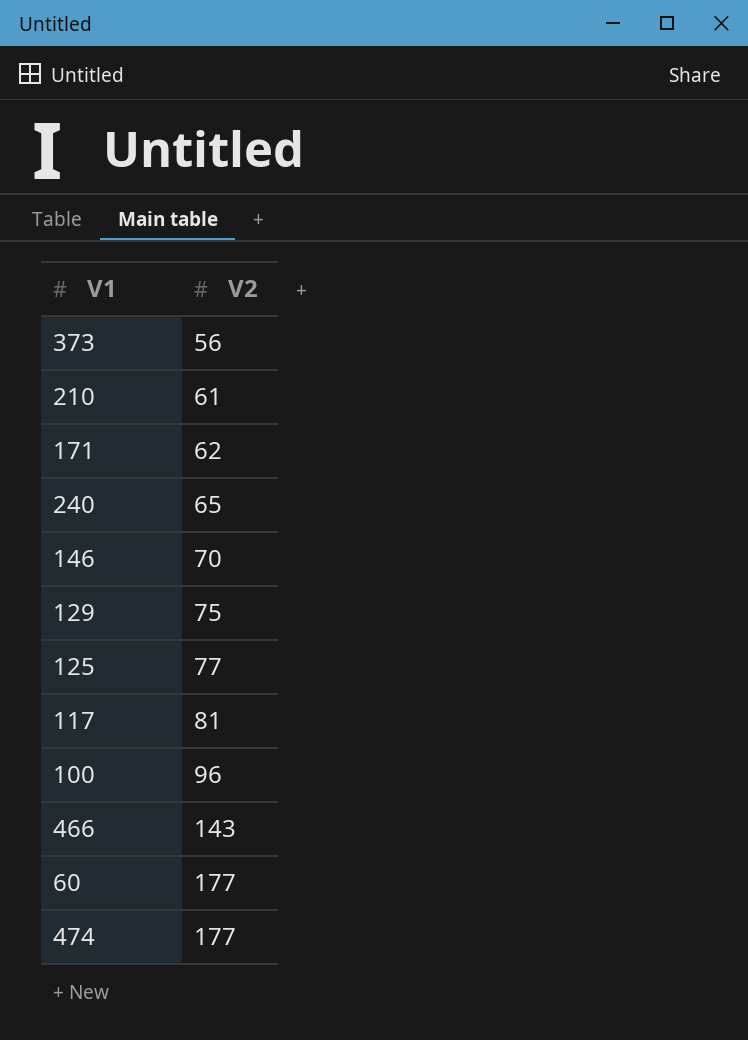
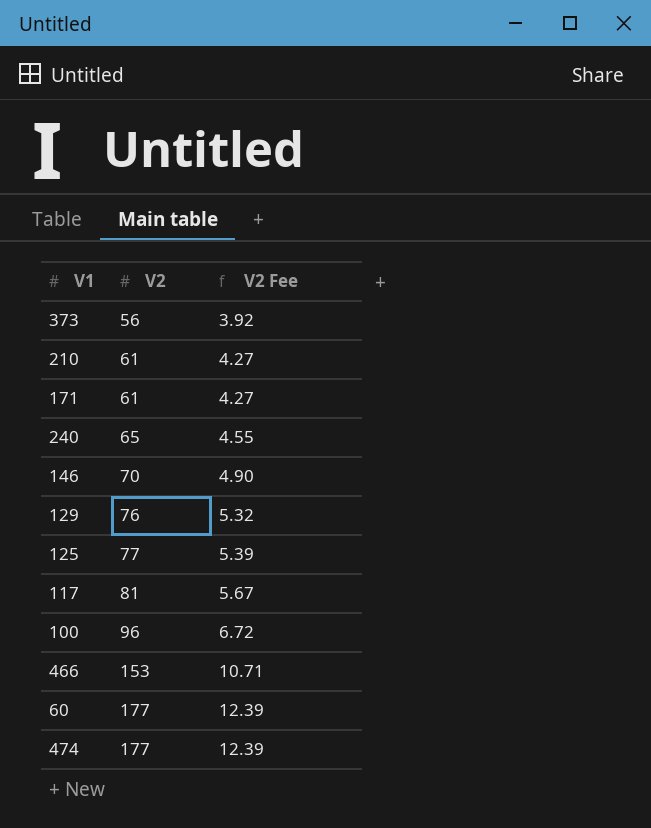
column V2 Fee | formula: none -> [V2] * 0.07
171 | V2: 62 -> 61
129 | V2: 75 -> 76
466 | V2: 143 -> 153

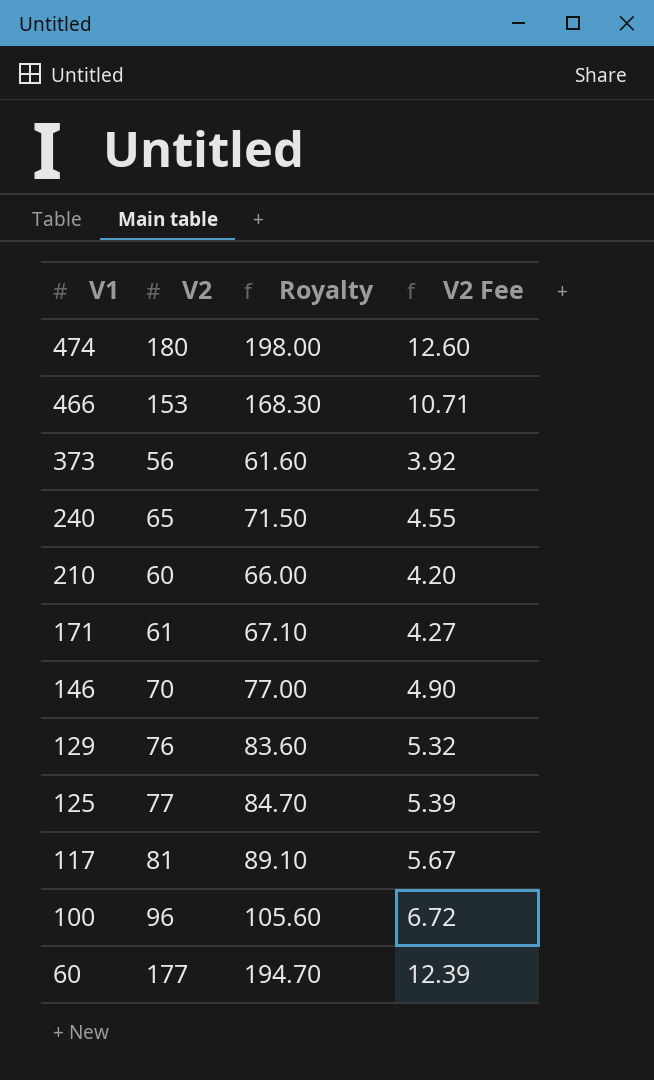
row order: V2 ascending -> V1 descending
column Royalty | formula: none -> [V2] * 1.1
474 | V2: 177 -> 180
474 | V2 Fee: 12.39 -> 12.60
210 | V2: 61 -> 60
210 | V2 Fee: 4.27 -> 4.20

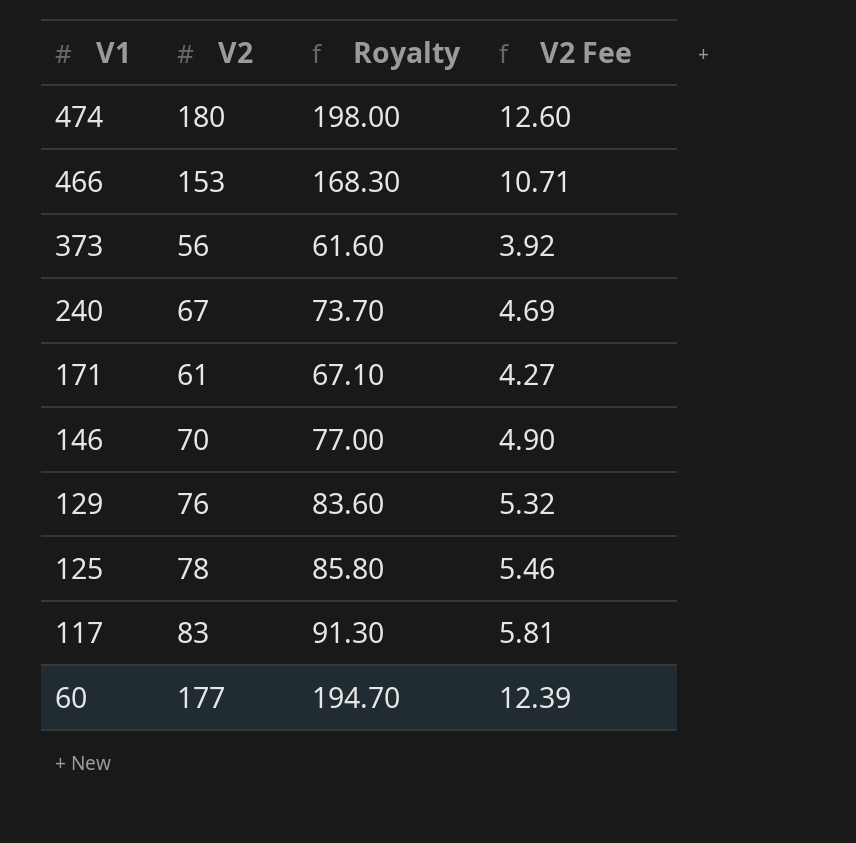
row 210: 60 | 66.00 | 4.20 -> none
row 100: 96 | 105.60 | 6.72 -> none
240 | V2: 65 -> 67
240 | Royalty: 71.50 -> 73.70
240 | V2 Fee: 4.55 -> 4.69
125 | V2: 77 -> 78
125 | Royalty: 84.70 -> 85.80
125 | V2 Fee: 5.39 -> 5.46
117 | V2: 81 -> 83
117 | Royalty: 89.10 -> 91.30
117 | V2 Fee: 5.67 -> 5.81

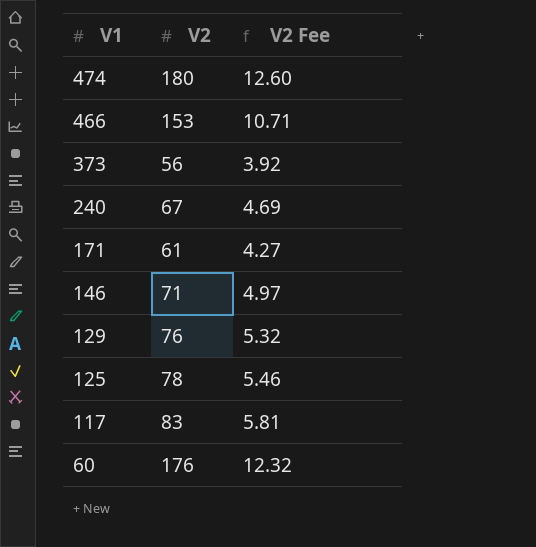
column Royalty | formula: [V2] * 1.1 -> none
146 | V2: 70 -> 71
146 | V2 Fee: 4.90 -> 4.97
60 | V2: 177 -> 176
60 | V2 Fee: 12.39 -> 12.32

